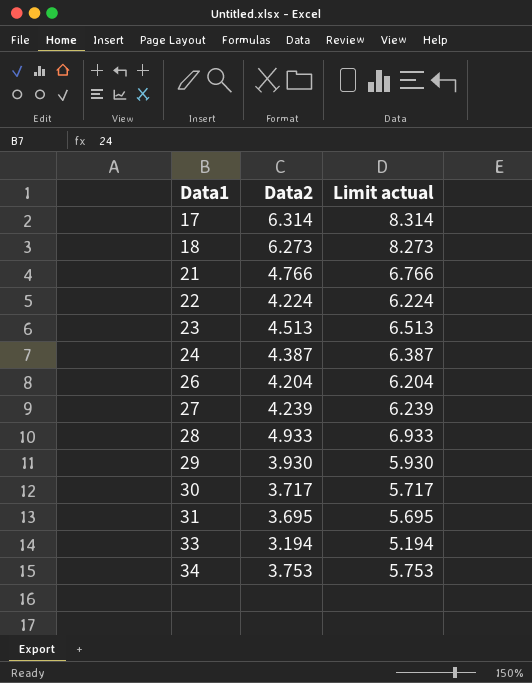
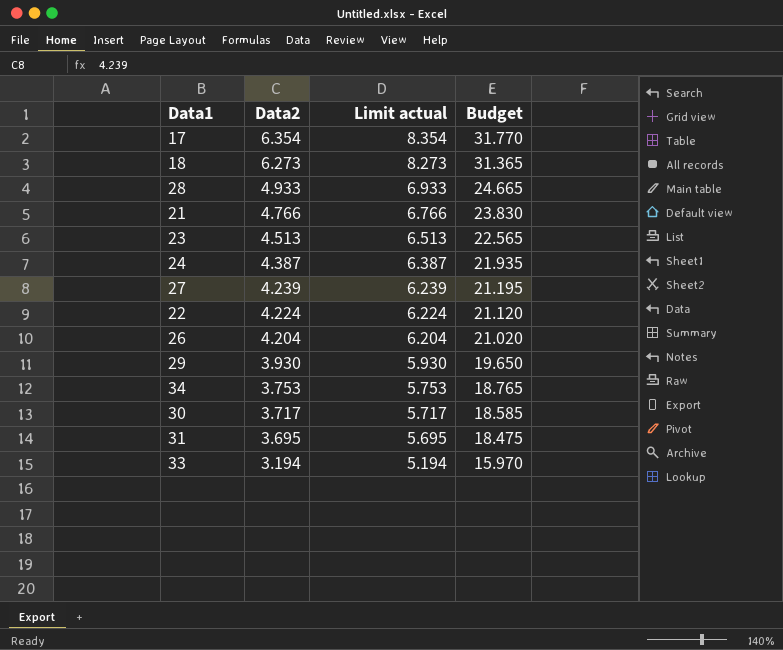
row order: Data1 ascending -> Data2 descending
column Budget | formula: none -> [Data2] * 5
17 | Data2: 6.314 -> 6.354
17 | Limit actual: 8.314 -> 8.354

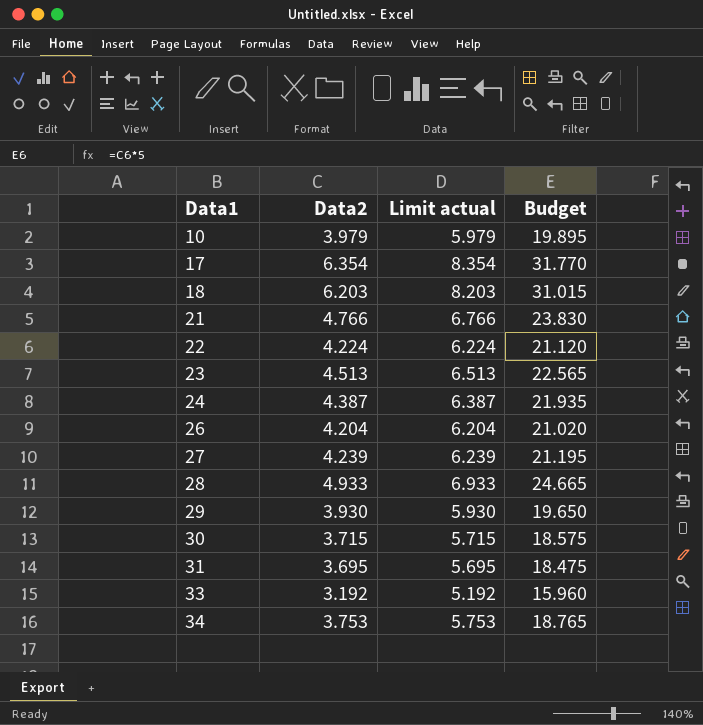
row order: Data2 descending -> Data1 ascending
row 10: none -> 3.979 | 5.979 | 19.895
18 | Data2: 6.273 -> 6.203
18 | Limit actual: 8.273 -> 8.203
18 | Budget: 31.365 -> 31.015
30 | Data2: 3.717 -> 3.715
30 | Limit actual: 5.717 -> 5.715
30 | Budget: 18.585 -> 18.575
33 | Data2: 3.194 -> 3.192
33 | Limit actual: 5.194 -> 5.192
33 | Budget: 15.970 -> 15.960

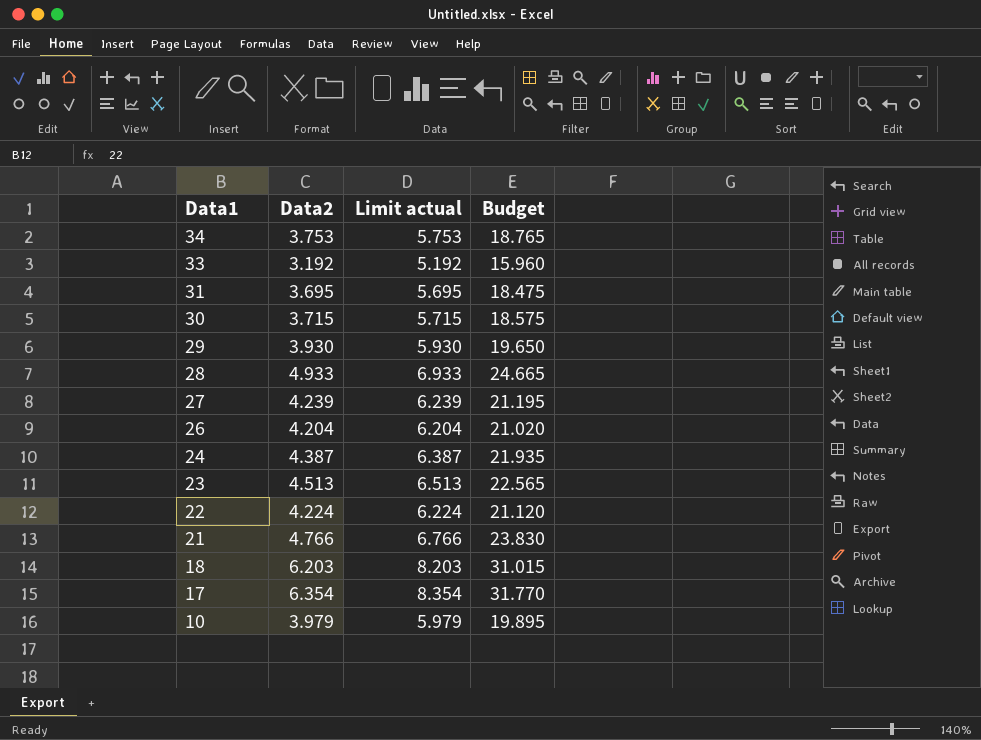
row order: Data1 ascending -> Data1 descending

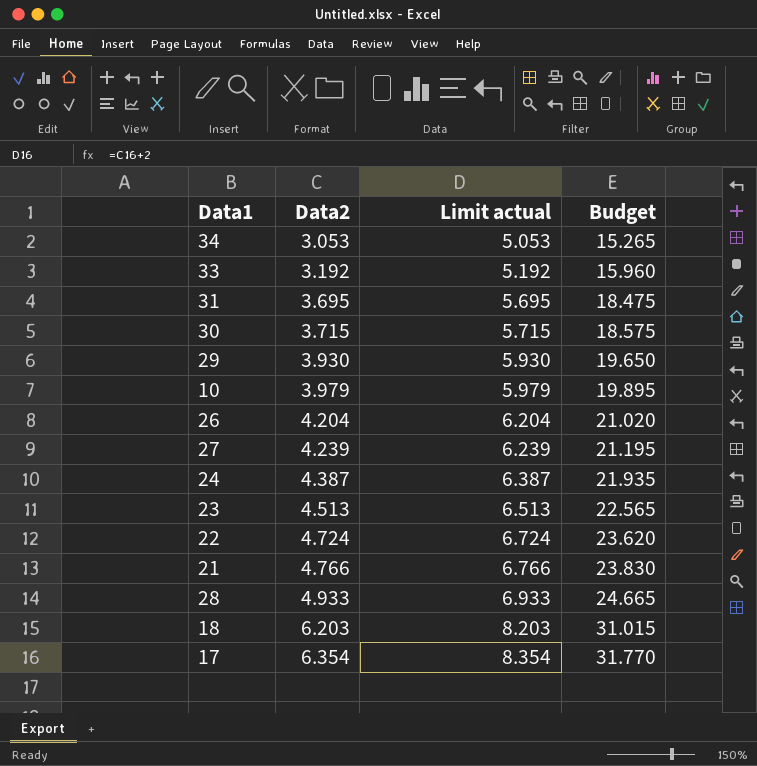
row order: Data1 descending -> Data2 ascending
34 | Data2: 3.753 -> 3.053
34 | Limit actual: 5.753 -> 5.053
34 | Budget: 18.765 -> 15.265
22 | Data2: 4.224 -> 4.724
22 | Limit actual: 6.224 -> 6.724
22 | Budget: 21.120 -> 23.620

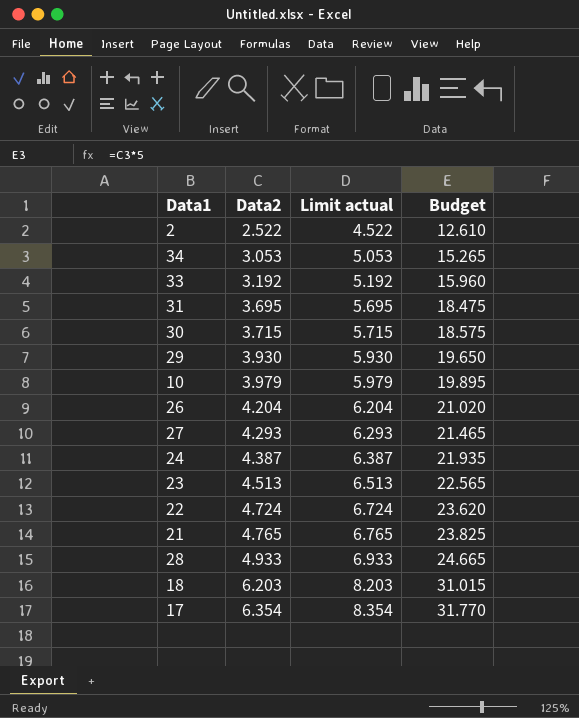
row 2: none -> 2.522 | 4.522 | 12.610
27 | Data2: 4.239 -> 4.293
27 | Limit actual: 6.239 -> 6.293
27 | Budget: 21.195 -> 21.465
21 | Data2: 4.766 -> 4.765
21 | Limit actual: 6.766 -> 6.765
21 | Budget: 23.830 -> 23.825

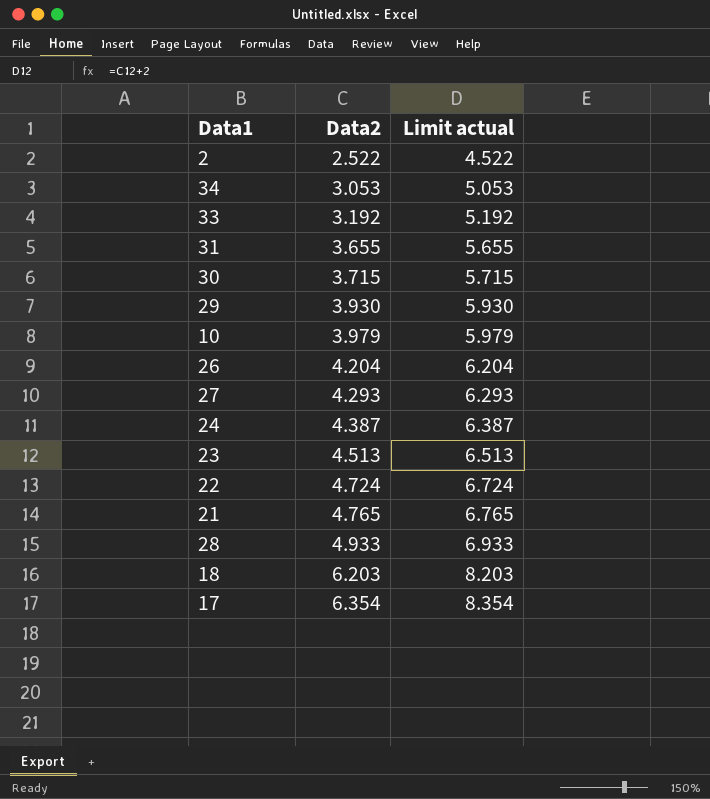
column Budget | formula: [Data2] * 5 -> none
31 | Data2: 3.695 -> 3.655
31 | Limit actual: 5.695 -> 5.655

